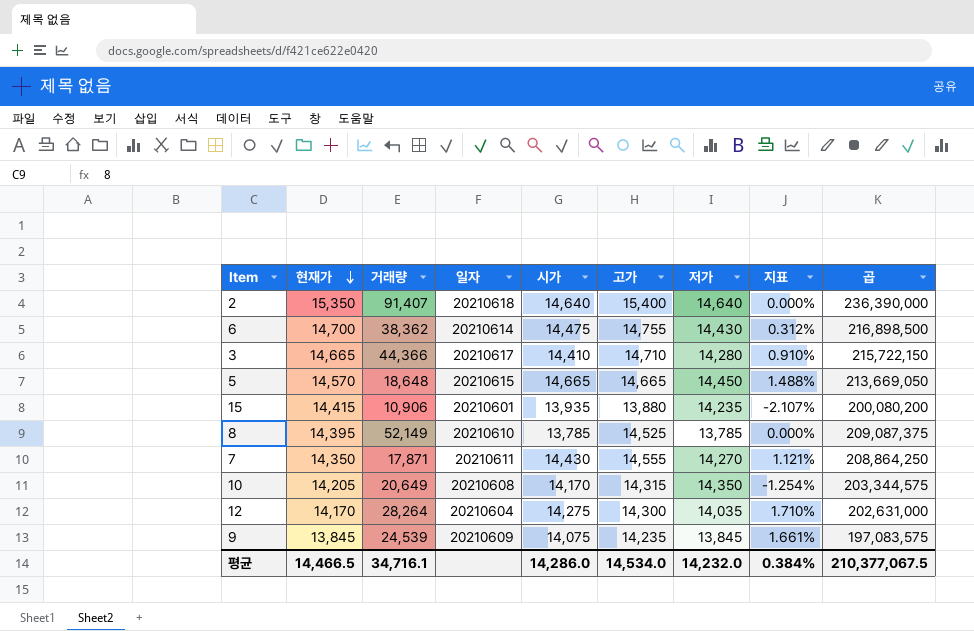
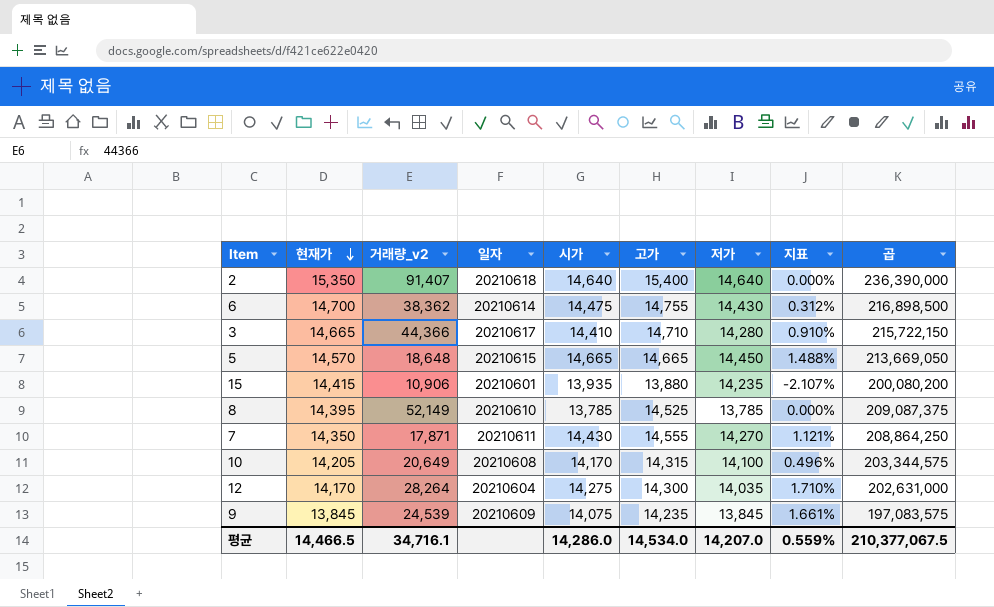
column name: 거래량 -> 거래량_v2
10 | 저가: 14,350 -> 14,100
10 | 지표: -1.254% -> 0.496%
평균 | 저가: 14,232.0 -> 14,207.0
평균 | 지표: 0.384% -> 0.559%

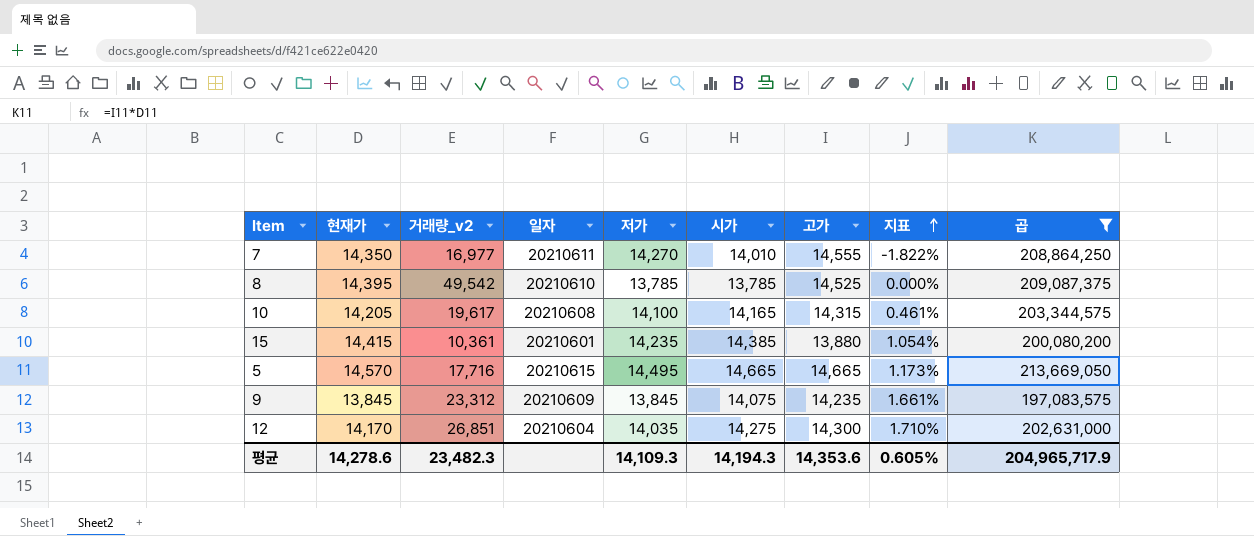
filter: none -> 곱 <= 213,669,050
row order: 현재가 descending -> 지표 ascending
column 저가 | position: 7 -> 5
7 | 거래량_v2: 17,871 -> 16,977
7 | 시가: 14,430 -> 14,010
7 | 지표: 1.121% -> -1.822%
8 | 거래량_v2: 52,149 -> 49,542
10 | 거래량_v2: 20,649 -> 19,617
10 | 시가: 14,170 -> 14,165
10 | 지표: 0.496% -> 0.461%
15 | 거래량_v2: 10,906 -> 10,361
15 | 시가: 13,935 -> 14,385
15 | 지표: -2.107% -> 1.054%
5 | 거래량_v2: 18,648 -> 17,716
5 | 저가: 14,450 -> 14,495
5 | 지표: 1.488% -> 1.173%
9 | 거래량_v2: 24,539 -> 23,312
12 | 거래량_v2: 28,264 -> 26,851
평균 | 현재가: 14,466.5 -> 14,278.6
평균 | 거래량_v2: 34,716.1 -> 23,482.3
평균 | 저가: 14,207.0 -> 14,109.3
평균 | 시가: 14,286.0 -> 14,194.3
평균 | 고가: 14,534.0 -> 14,353.6
평균 | 지표: 0.559% -> 0.605%
평균 | 곱: 210,377,067.5 -> 204,965,717.9

